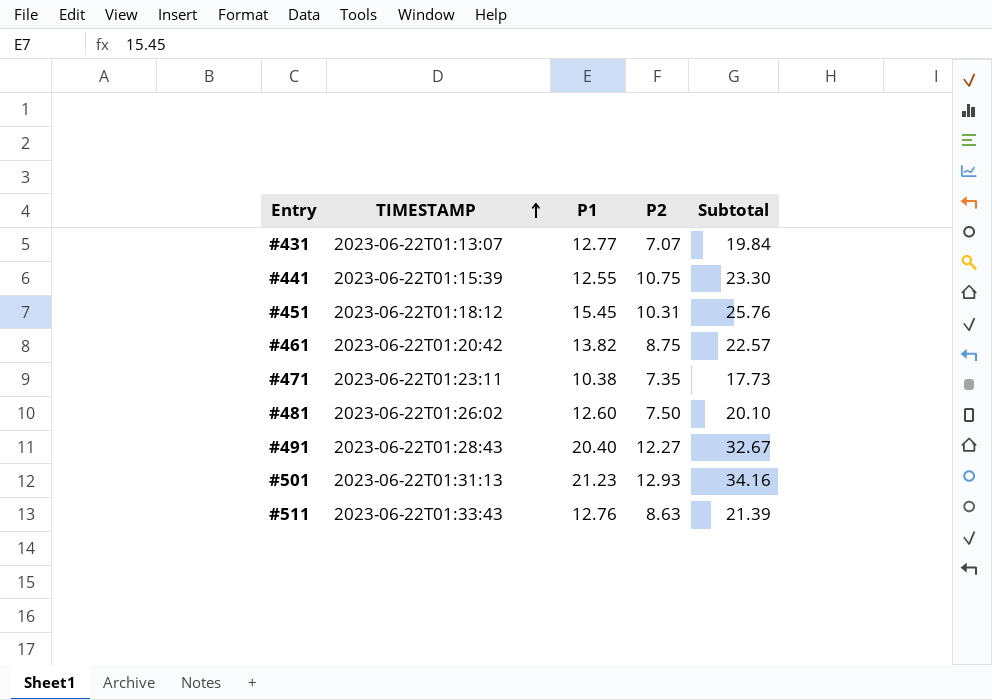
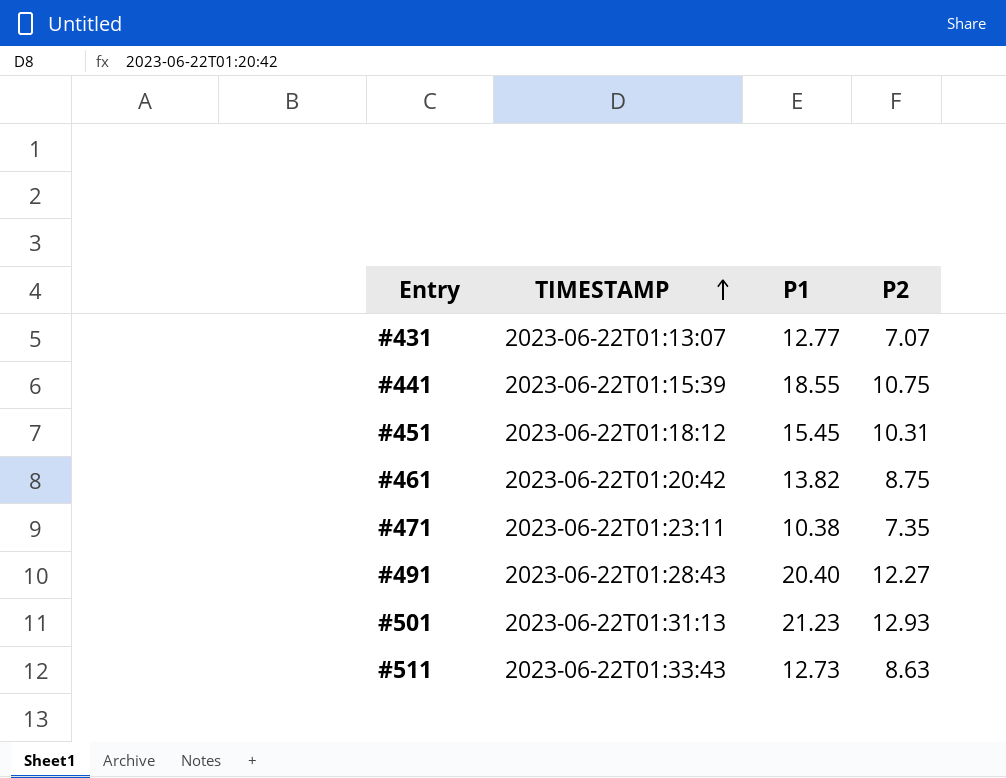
column Subtotal | formula: [P1] + [P2] -> none
row #481: 2023-06-22T01:26:02 | 12.60 | 7.50 | 20.10 -> none
#441 | P1: 12.55 -> 18.55
#511 | P1: 12.76 -> 12.73

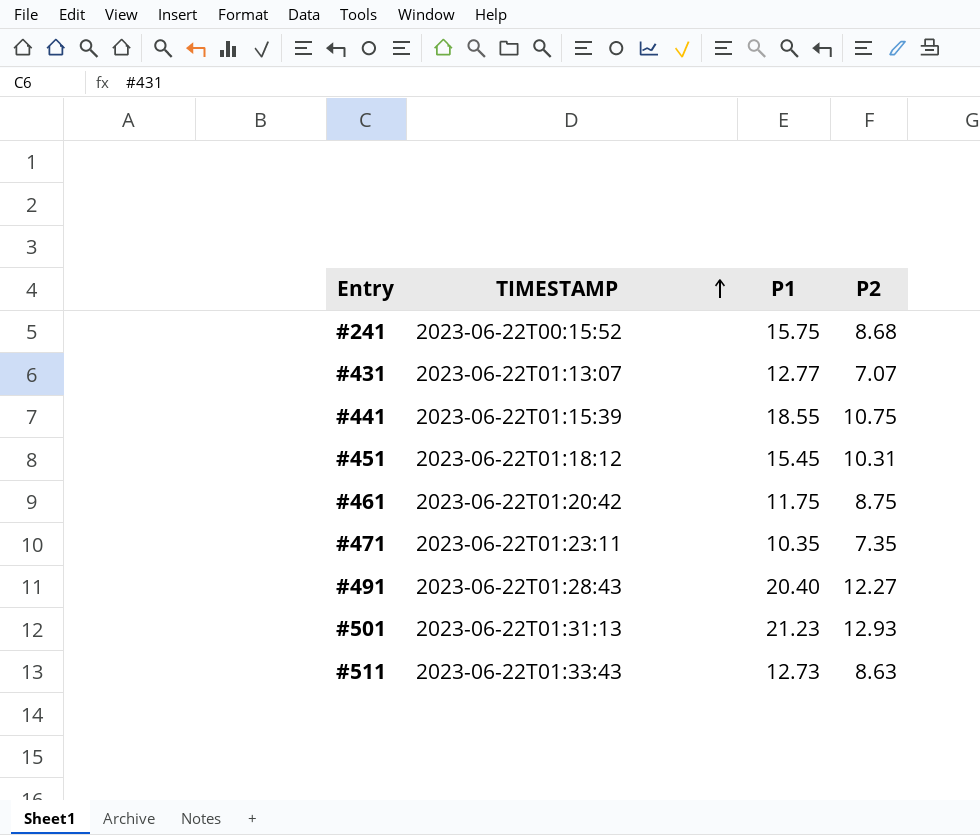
row #241: none -> 2023-06-22T00:15:52 | 15.75 | 8.68
#461 | P1: 13.82 -> 11.75
#471 | P1: 10.38 -> 10.35

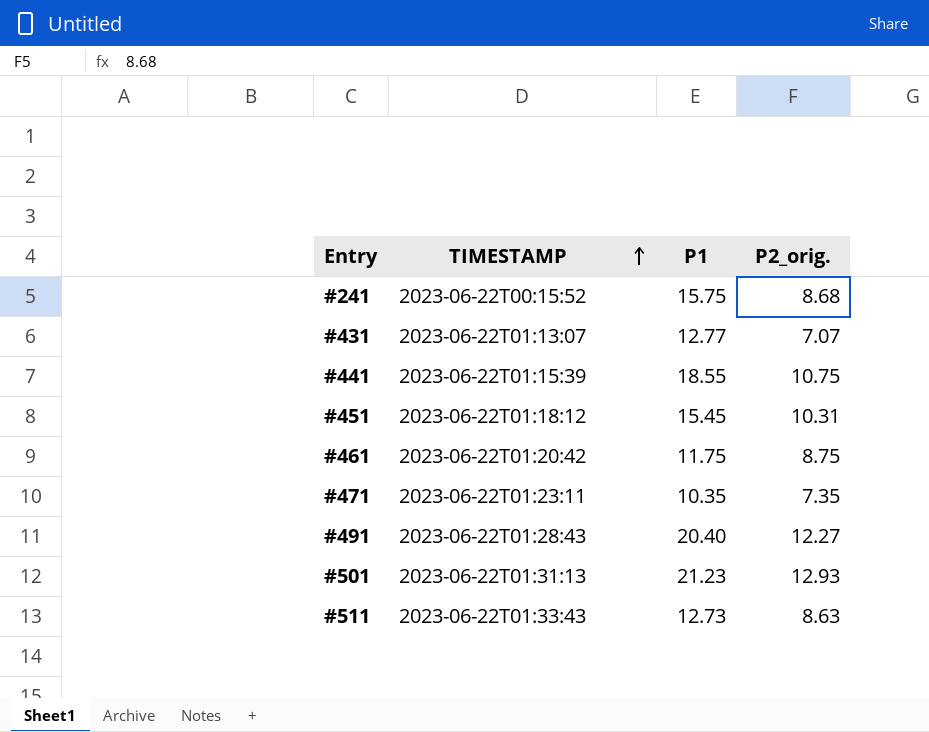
column name: P2 -> P2_orig.

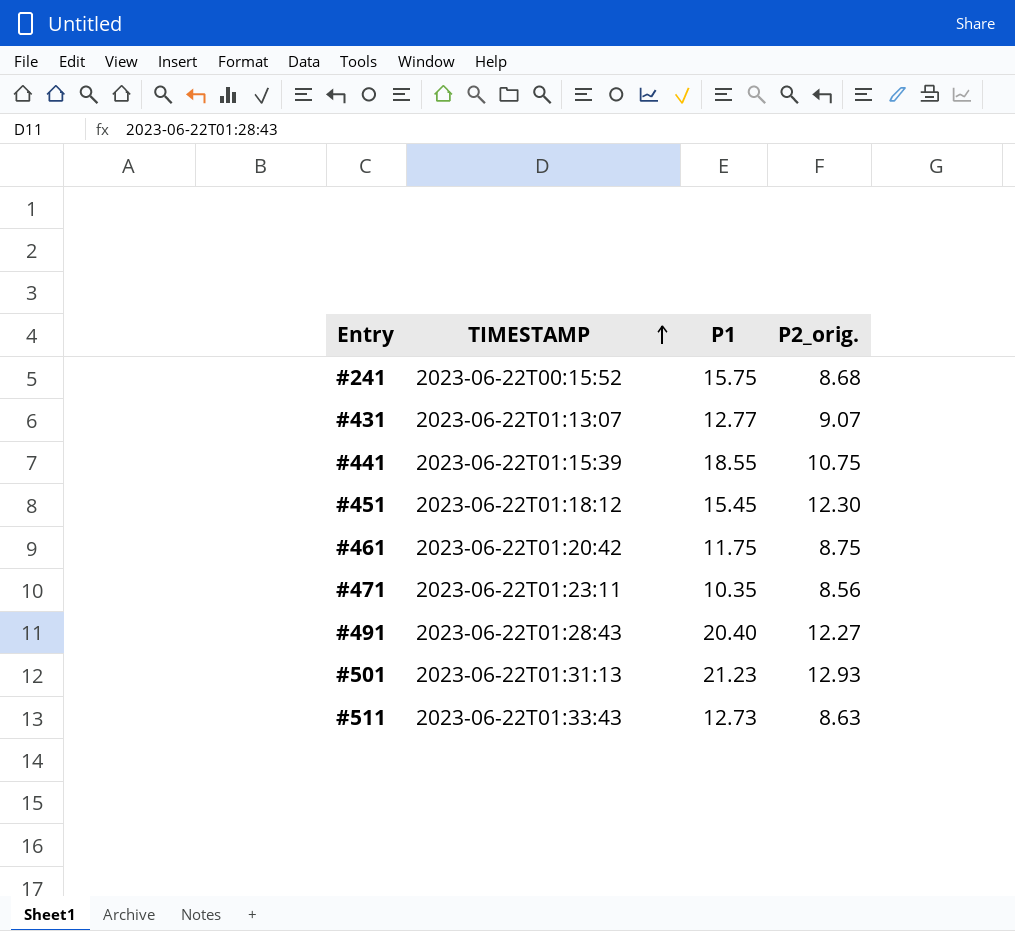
#431 | P2_orig.: 7.07 -> 9.07
#451 | P2_orig.: 10.31 -> 12.30
#471 | P2_orig.: 7.35 -> 8.56

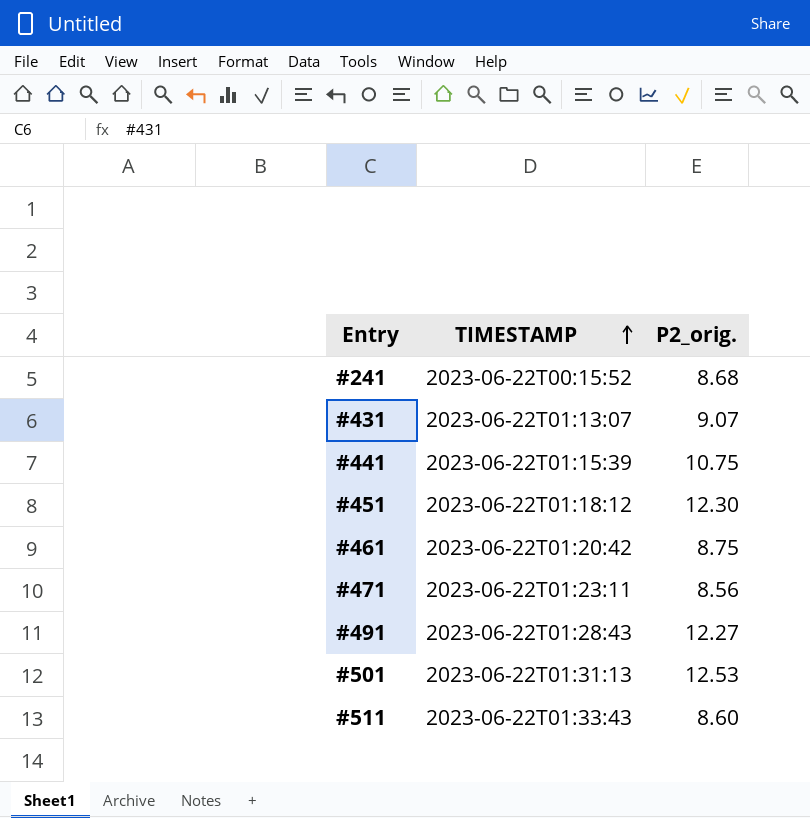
column P1 | position: 3 -> none
#501 | P2_orig.: 12.93 -> 12.53
#511 | P2_orig.: 8.63 -> 8.60

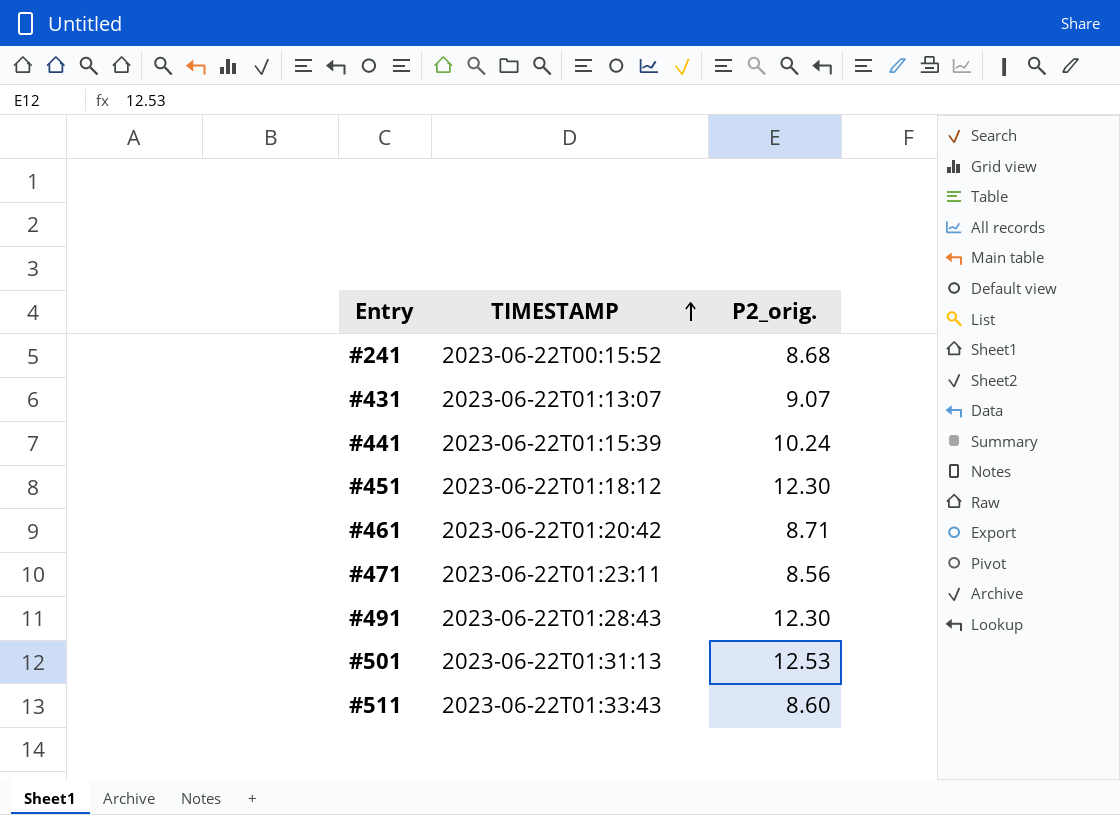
#441 | P2_orig.: 10.75 -> 10.24
#461 | P2_orig.: 8.75 -> 8.71
#491 | P2_orig.: 12.27 -> 12.30

